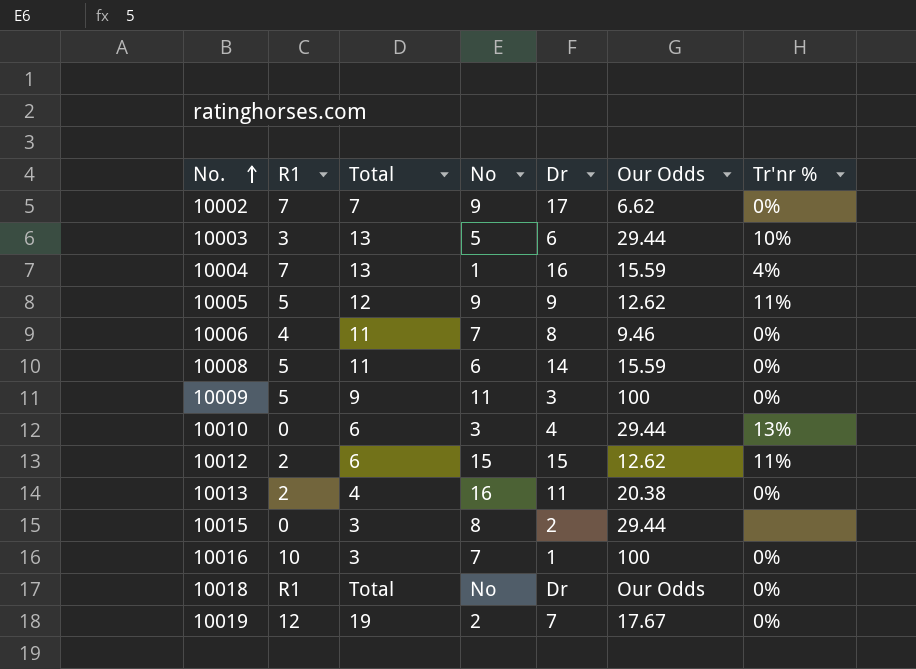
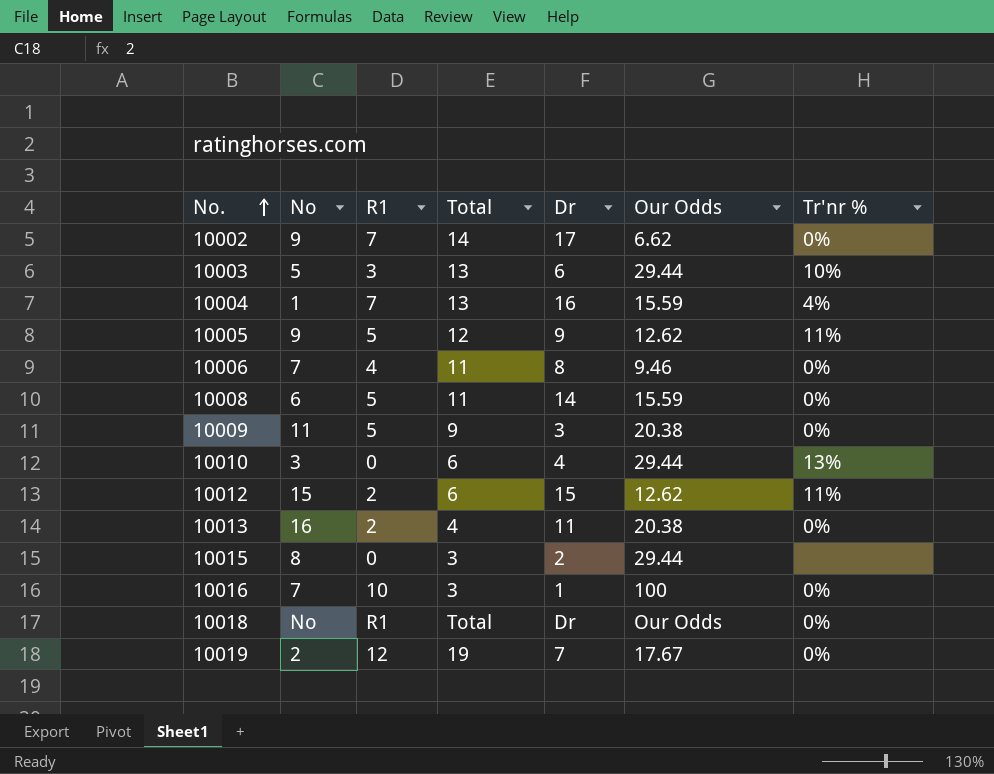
column No | position: 4 -> 2
10002 | Total: 7 -> 14
10009 | Our Odds: 100 -> 20.38

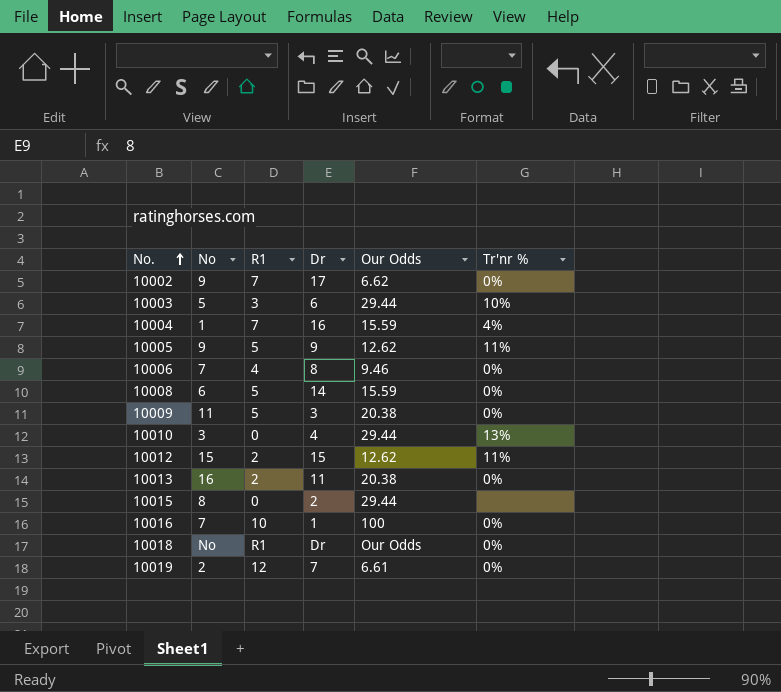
column Total | position: 4 -> none
10019 | Our Odds: 17.67 -> 6.61

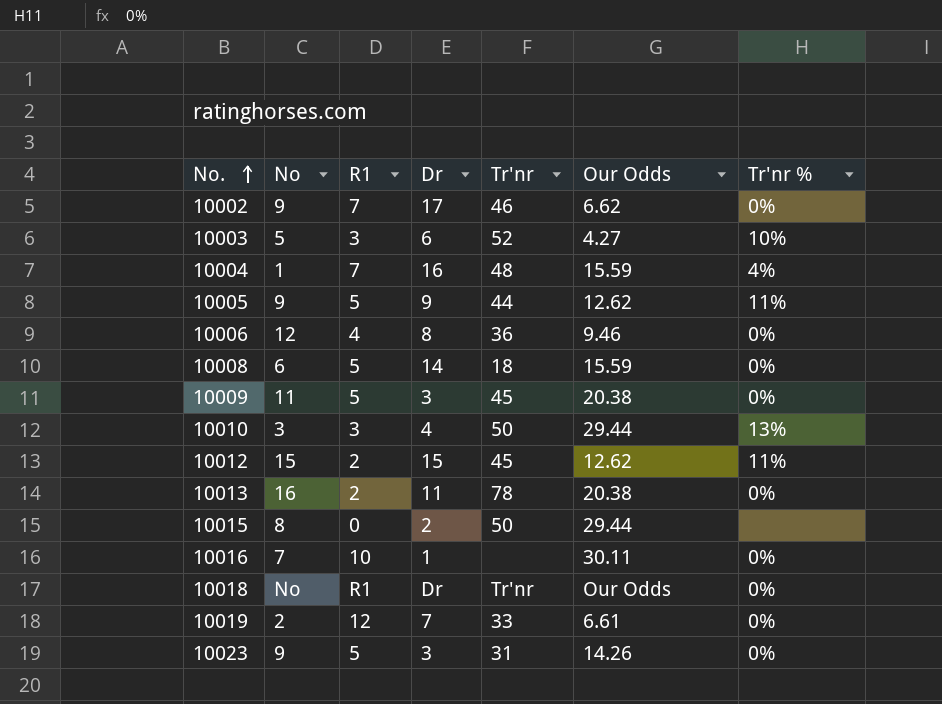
column Tr'nr | position: none -> 5
10003 | Our Odds: 29.44 -> 4.27
10006 | No: 7 -> 12
10010 | R1: 0 -> 3
10016 | Our Odds: 100 -> 30.11
row 10023: none -> 9 | 5 | 3 | 31 | 14.26 | 0%

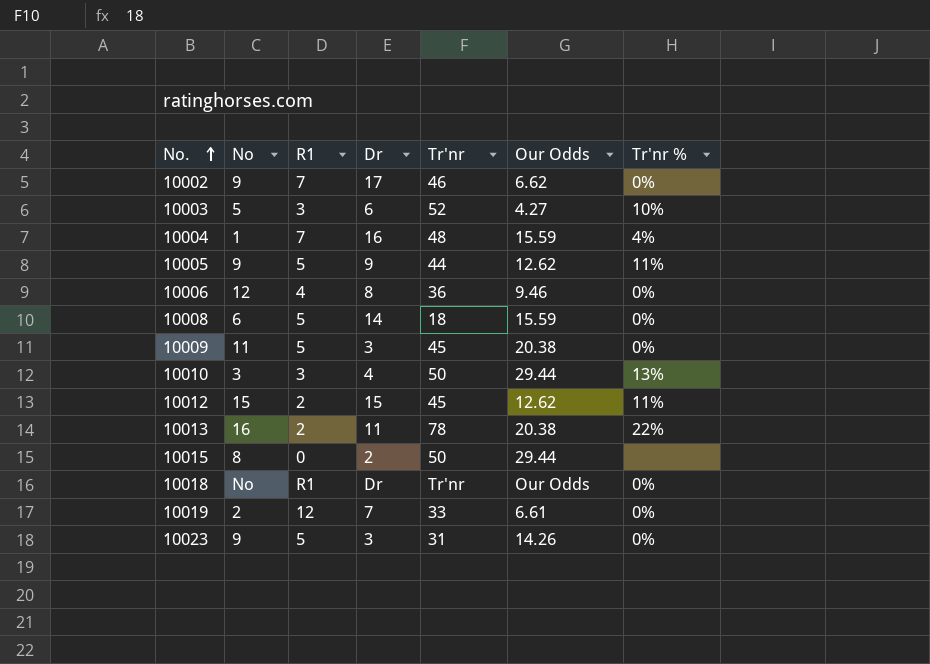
row 10016: 7 | 10 | 1 | none | 30.11 | 0% -> none
10013 | Tr'nr %: 0% -> 22%

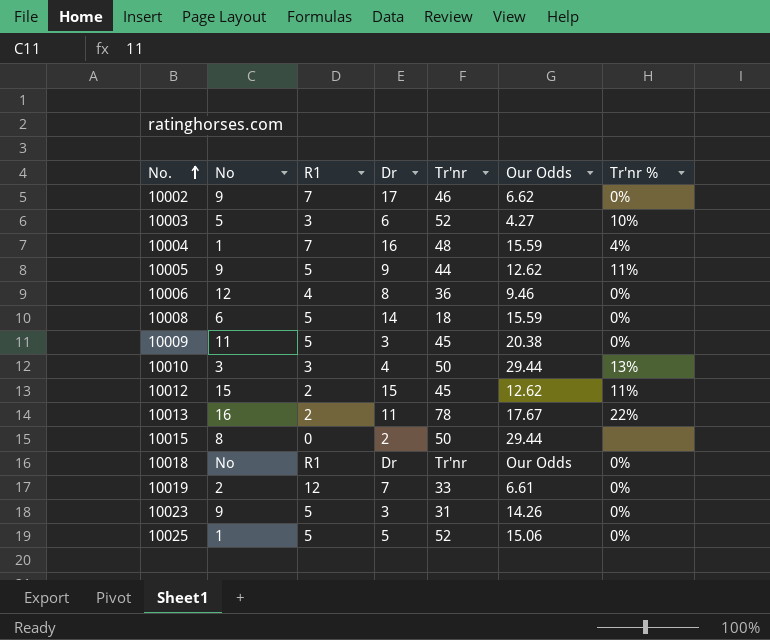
10013 | Our Odds: 20.38 -> 17.67
row 10025: none -> 1 | 5 | 5 | 52 | 15.06 | 0%

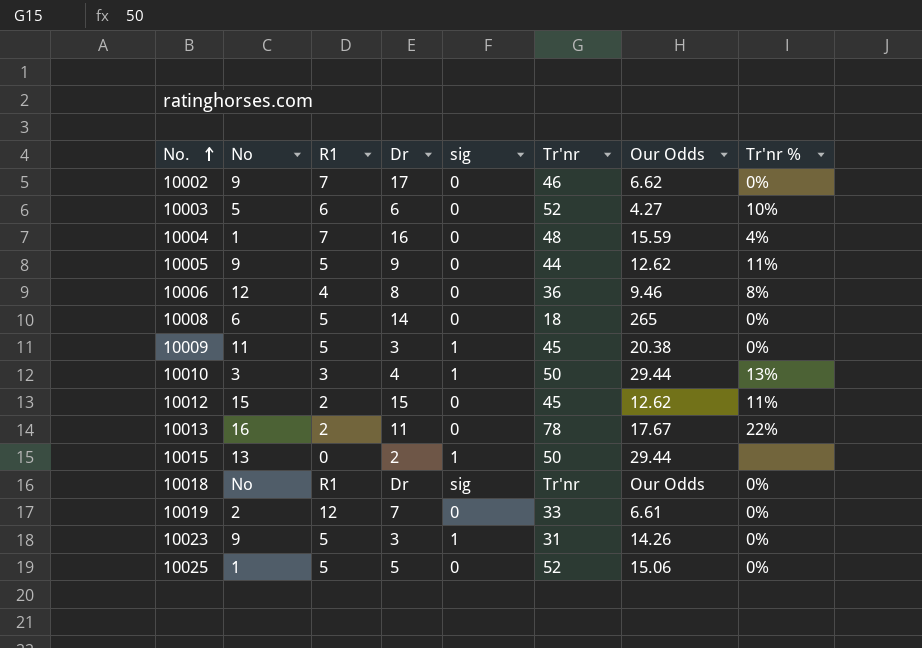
column sig | position: none -> 5
10003 | R1: 3 -> 6
10006 | Tr'nr %: 0% -> 8%
10008 | Our Odds: 15.59 -> 265
10015 | No: 8 -> 13

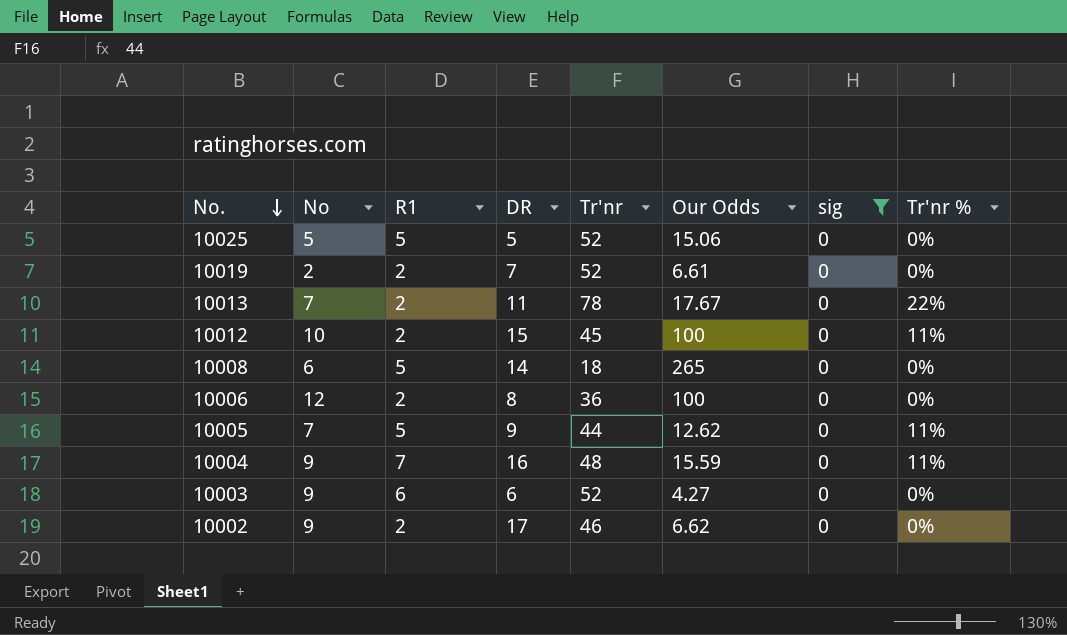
filter: none -> sig = 0
row order: No. ascending -> No. descending
column name: Dr -> DR
column sig | position: 5 -> 7
10025 | No: 1 -> 5
10019 | R1: 12 -> 2
10019 | Tr'nr: 33 -> 52
10013 | No: 16 -> 7
10012 | No: 15 -> 10
10012 | Our Odds: 12.62 -> 100
10006 | R1: 4 -> 2
10006 | Our Odds: 9.46 -> 100
10006 | Tr'nr %: 8% -> 0%
10005 | No: 9 -> 7
10004 | No: 1 -> 9
10004 | Tr'nr %: 4% -> 11%
10003 | No: 5 -> 9
10003 | Tr'nr %: 10% -> 0%
10002 | R1: 7 -> 2

